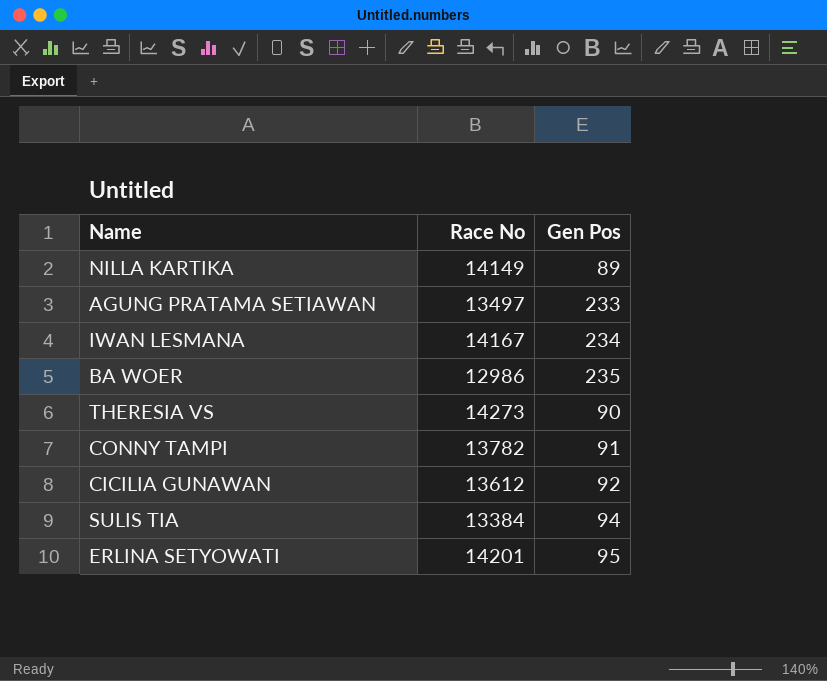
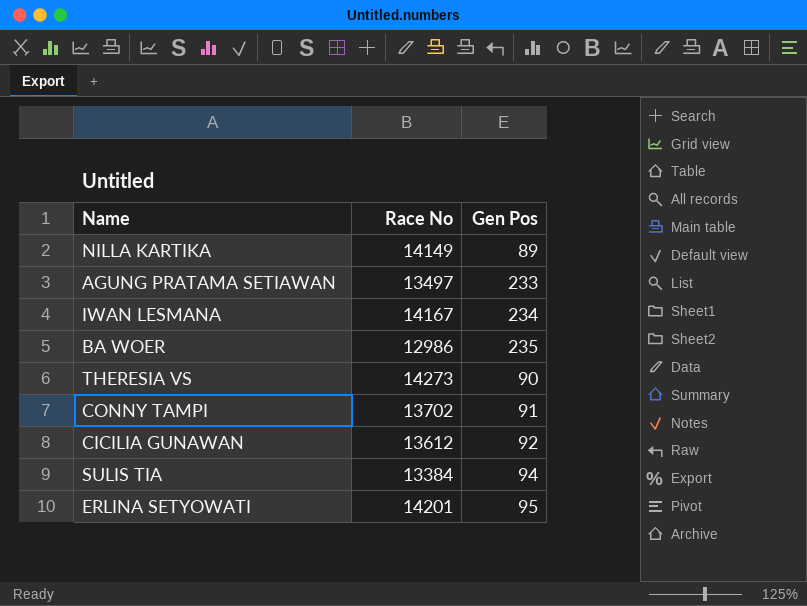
CONNY TAMPI | Race No: 13782 -> 13702

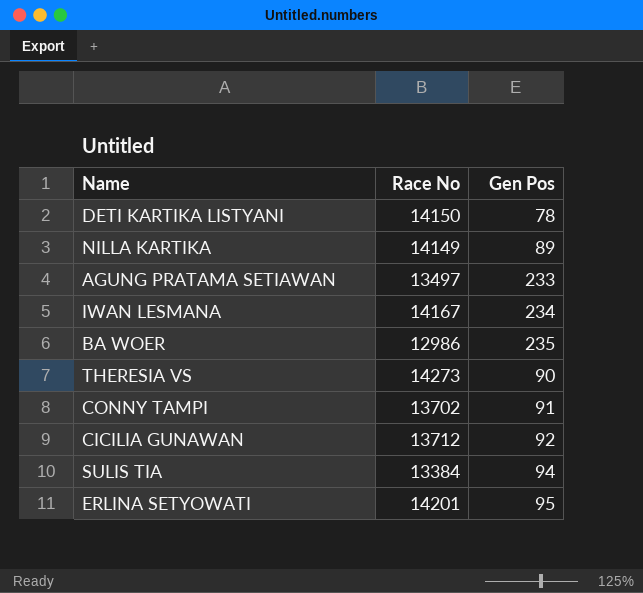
row DETI KARTIKA LISTYANI: none -> 14150 | 78
CICILIA GUNAWAN | Race No: 13612 -> 13712

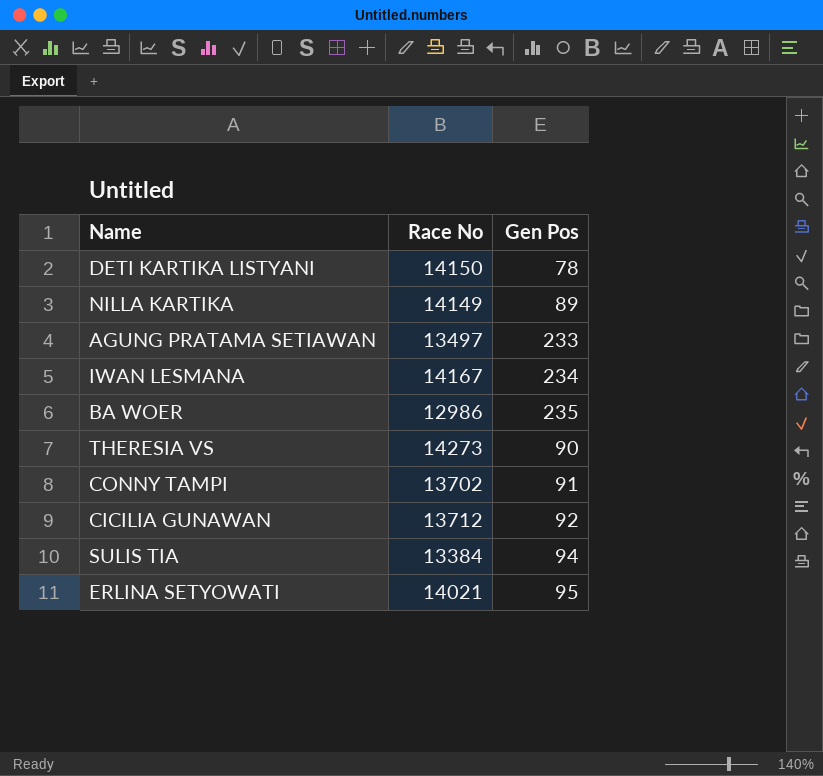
ERLINA SETYOWATI | Race No: 14201 -> 14021

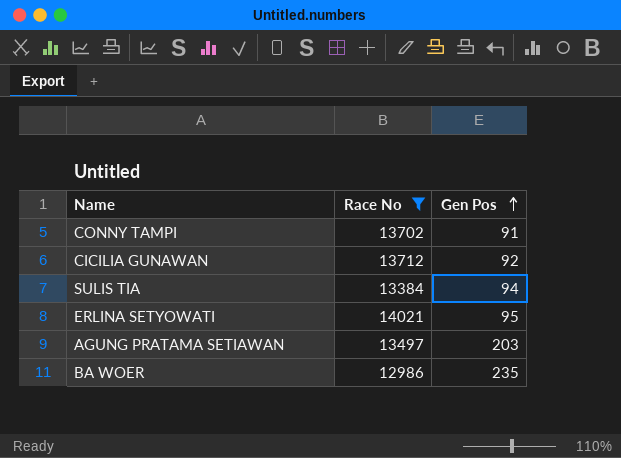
filter: none -> Race No <= 14021
row order: none -> Gen Pos ascending
AGUNG PRATAMA SETIAWAN | Gen Pos: 233 -> 203

